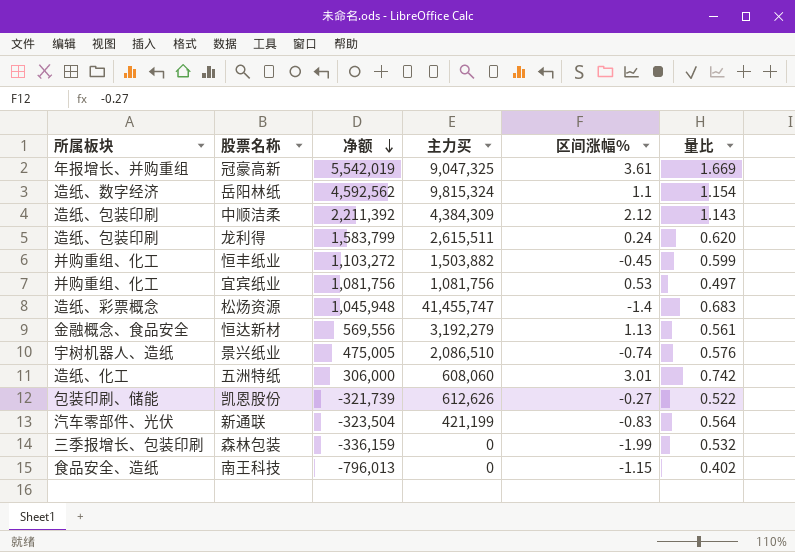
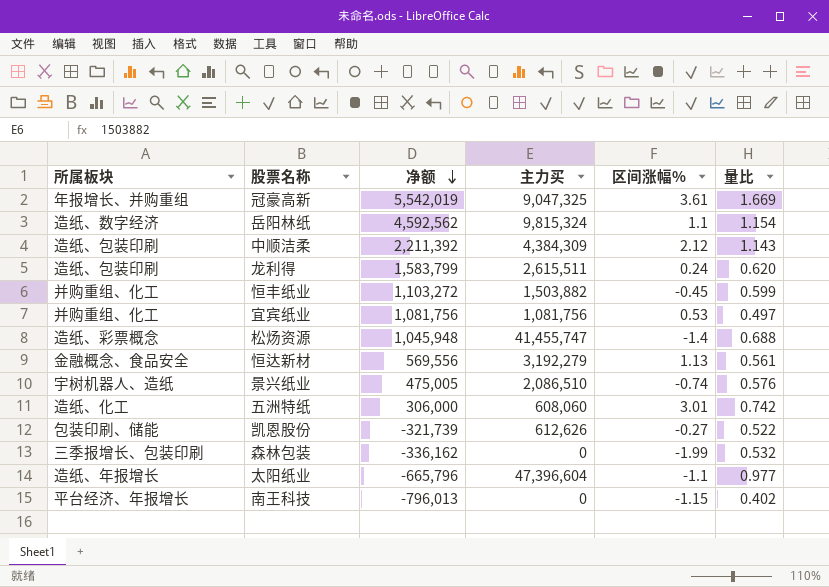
row 新通联: 汽车零部件、光伏 | -323,504 | 421,199 | -0.83 | 0.564 -> none
松炀资源 | 量比: 0.683 -> 0.688
森林包装 | 净额: -336,159 -> -336,162
row 太阳纸业: none -> 造纸、年报增长 | -665,796 | 47,396,604 | -1.1 | 0.977
南王科技 | 所属板块: 食品安全、造纸 -> 平台经济、年报增长

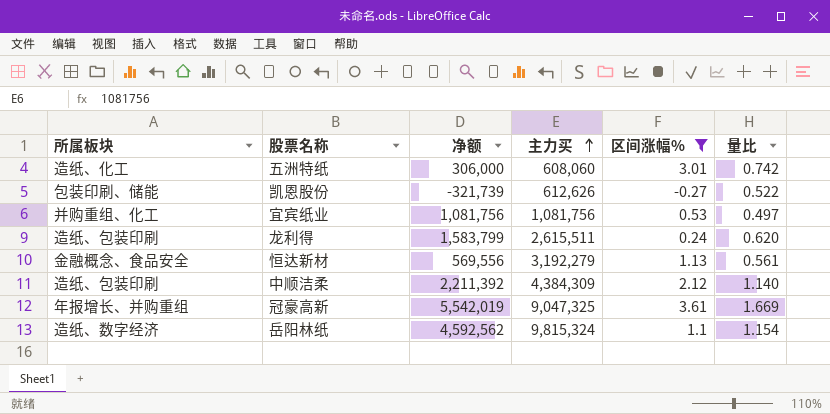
filter: none -> 区间涨幅% >= -0.27
row order: 净额 descending -> 主力买 ascending
中顺洁柔 | 量比: 1.143 -> 1.140

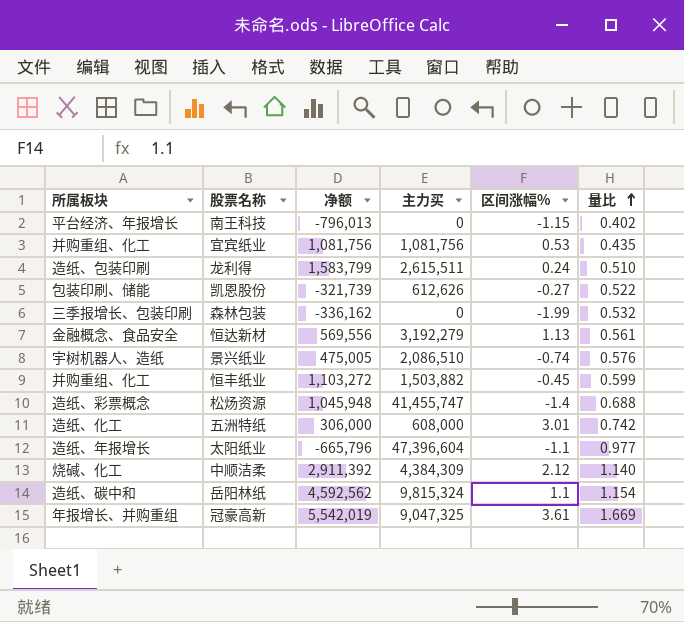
filter: 区间涨幅% >= -0.27 -> none
row order: 主力买 ascending -> 量比 ascending
宜宾纸业 | 量比: 0.497 -> 0.435
龙利得 | 量比: 0.620 -> 0.510
五洲特纸 | 主力买: 608,060 -> 608,000
中顺洁柔 | 所属板块: 造纸、包装印刷 -> 烧碱、化工
中顺洁柔 | 净额: 2,211,392 -> 2,911,392
岳阳林纸 | 所属板块: 造纸、数字经济 -> 造纸、碳中和

